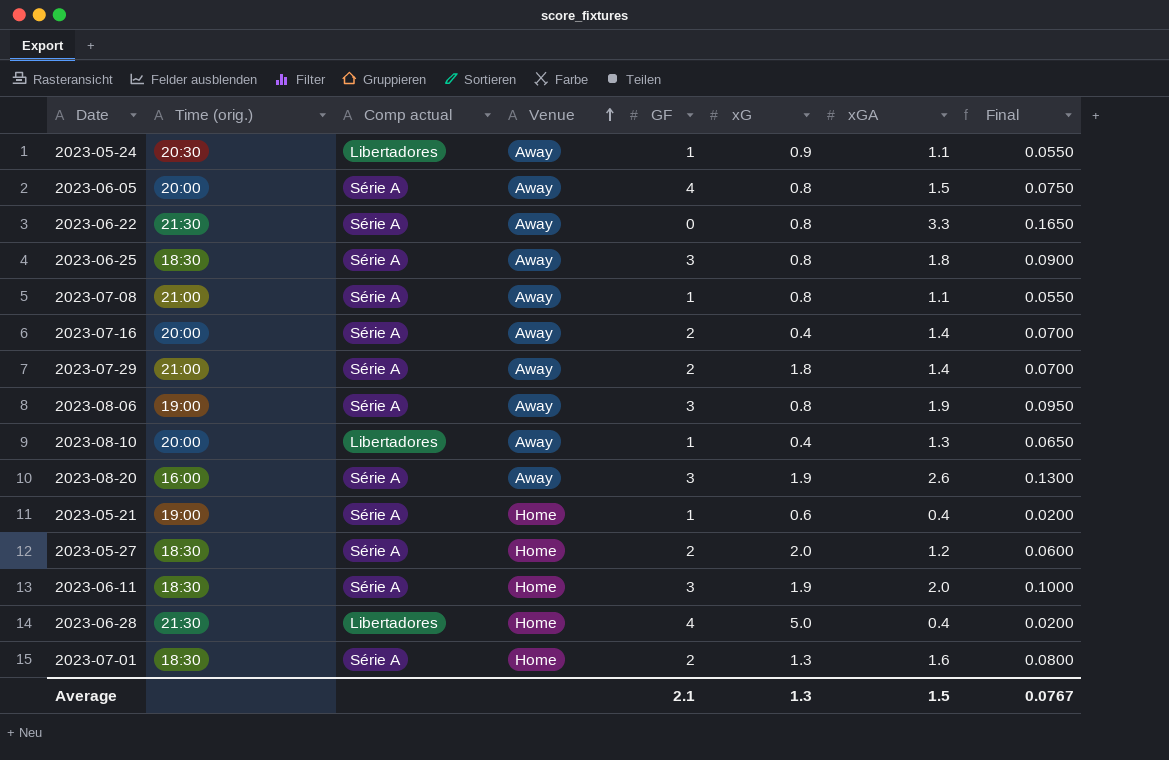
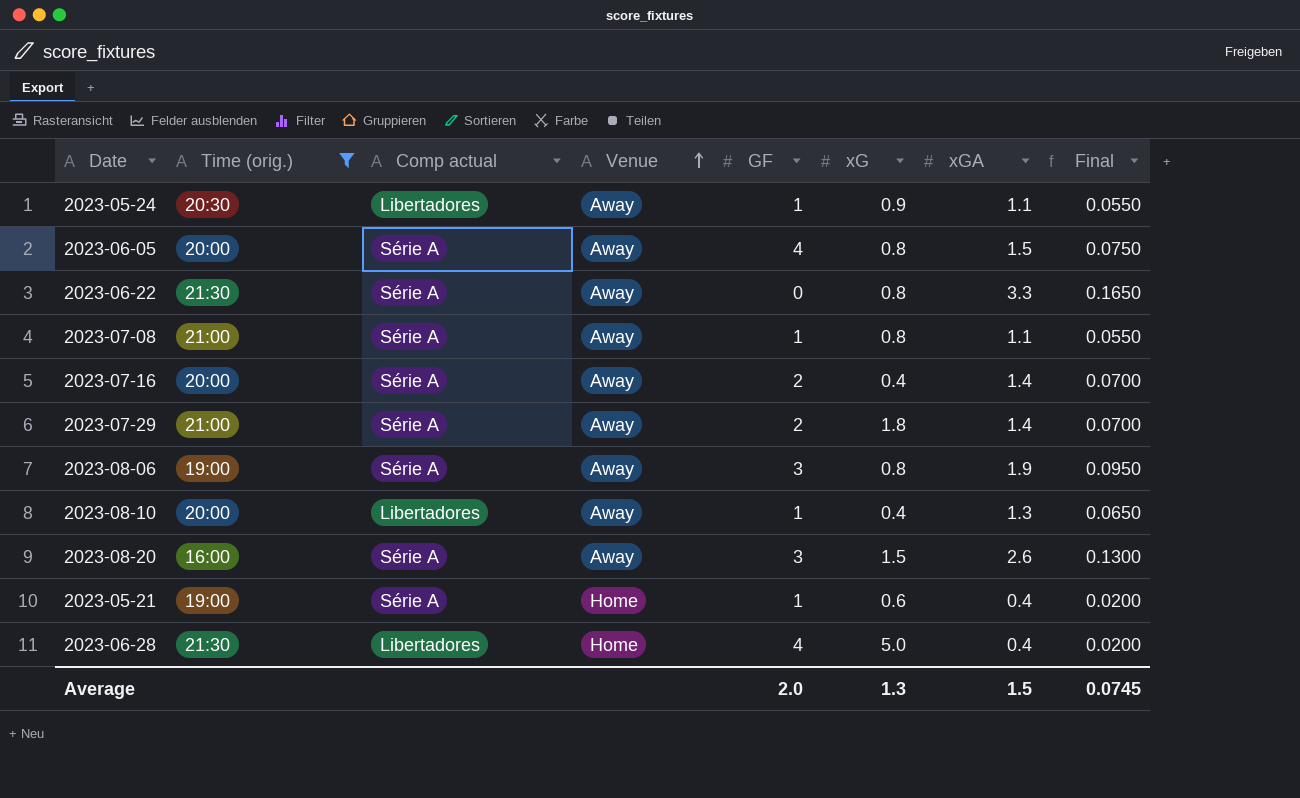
filter: none -> Time (orig.) != 18:30
2023-08-20 | xG: 1.9 -> 1.5
Average | GF: 2.1 -> 2.0
Average | Final: 0.0767 -> 0.0745

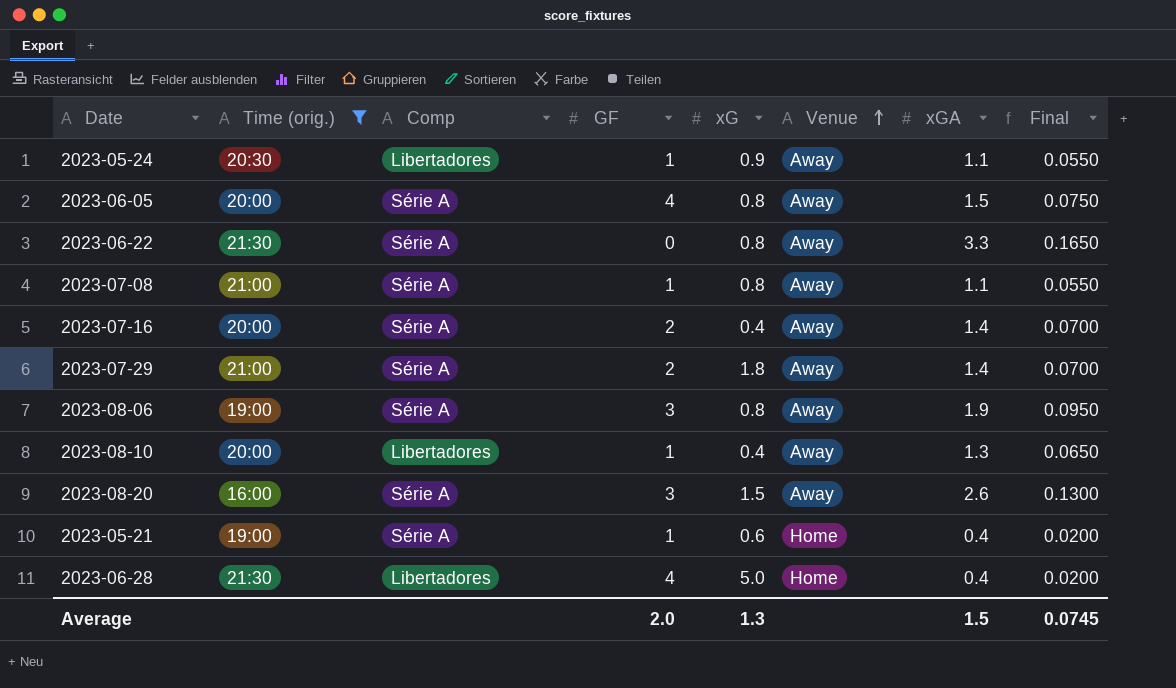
column name: Comp actual -> Comp
column Venue | position: 4 -> 6

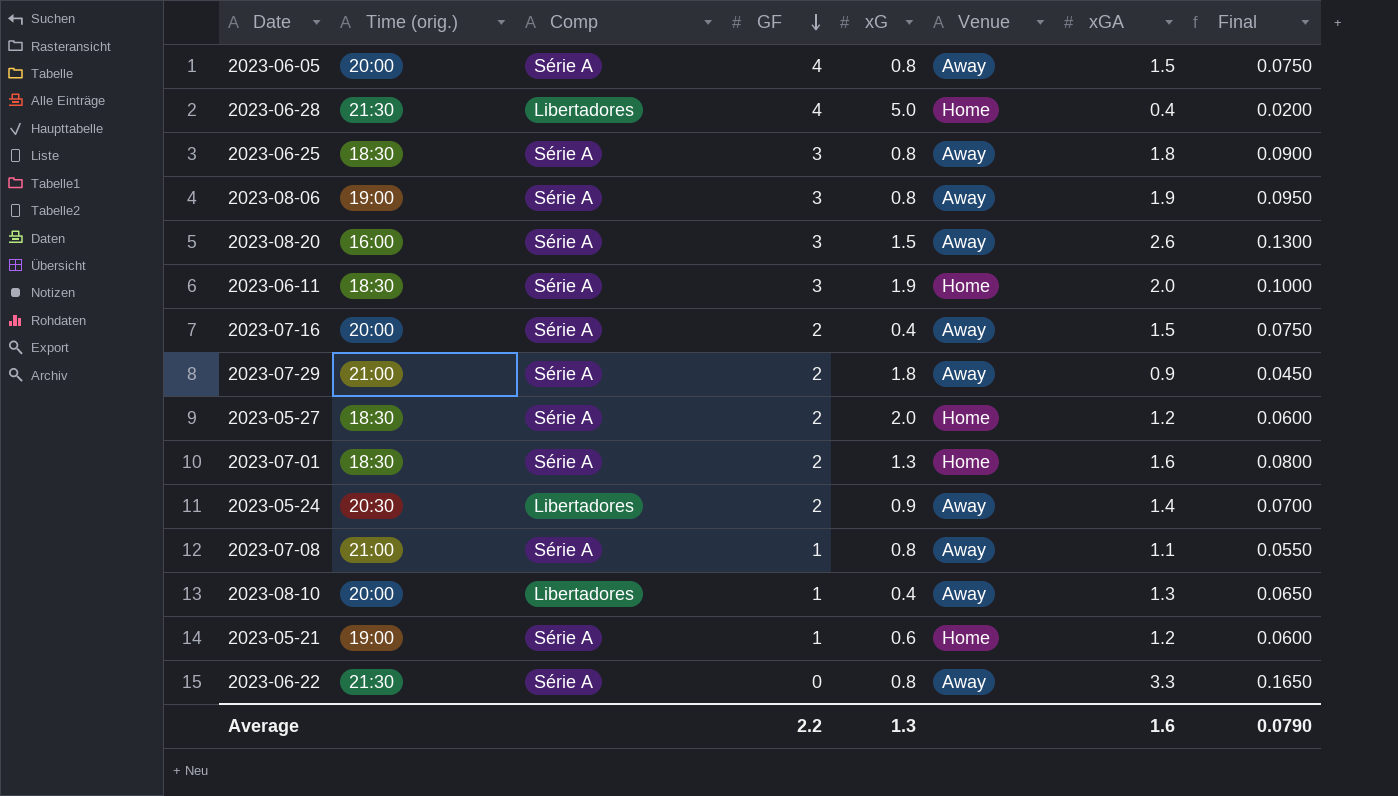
filter: Time (orig.) != 18:30 -> none
row order: Venue ascending -> GF descending
2023-07-16 | xGA: 1.4 -> 1.5
2023-07-16 | Final: 0.0700 -> 0.0750
2023-07-29 | xGA: 1.4 -> 0.9
2023-07-29 | Final: 0.0700 -> 0.0450
2023-05-24 | GF: 1 -> 2
2023-05-24 | xGA: 1.1 -> 1.4
2023-05-24 | Final: 0.0550 -> 0.0700
2023-05-21 | xGA: 0.4 -> 1.2
2023-05-21 | Final: 0.0200 -> 0.0600
Average | GF: 2.0 -> 2.2
Average | xGA: 1.5 -> 1.6
Average | Final: 0.0745 -> 0.0790

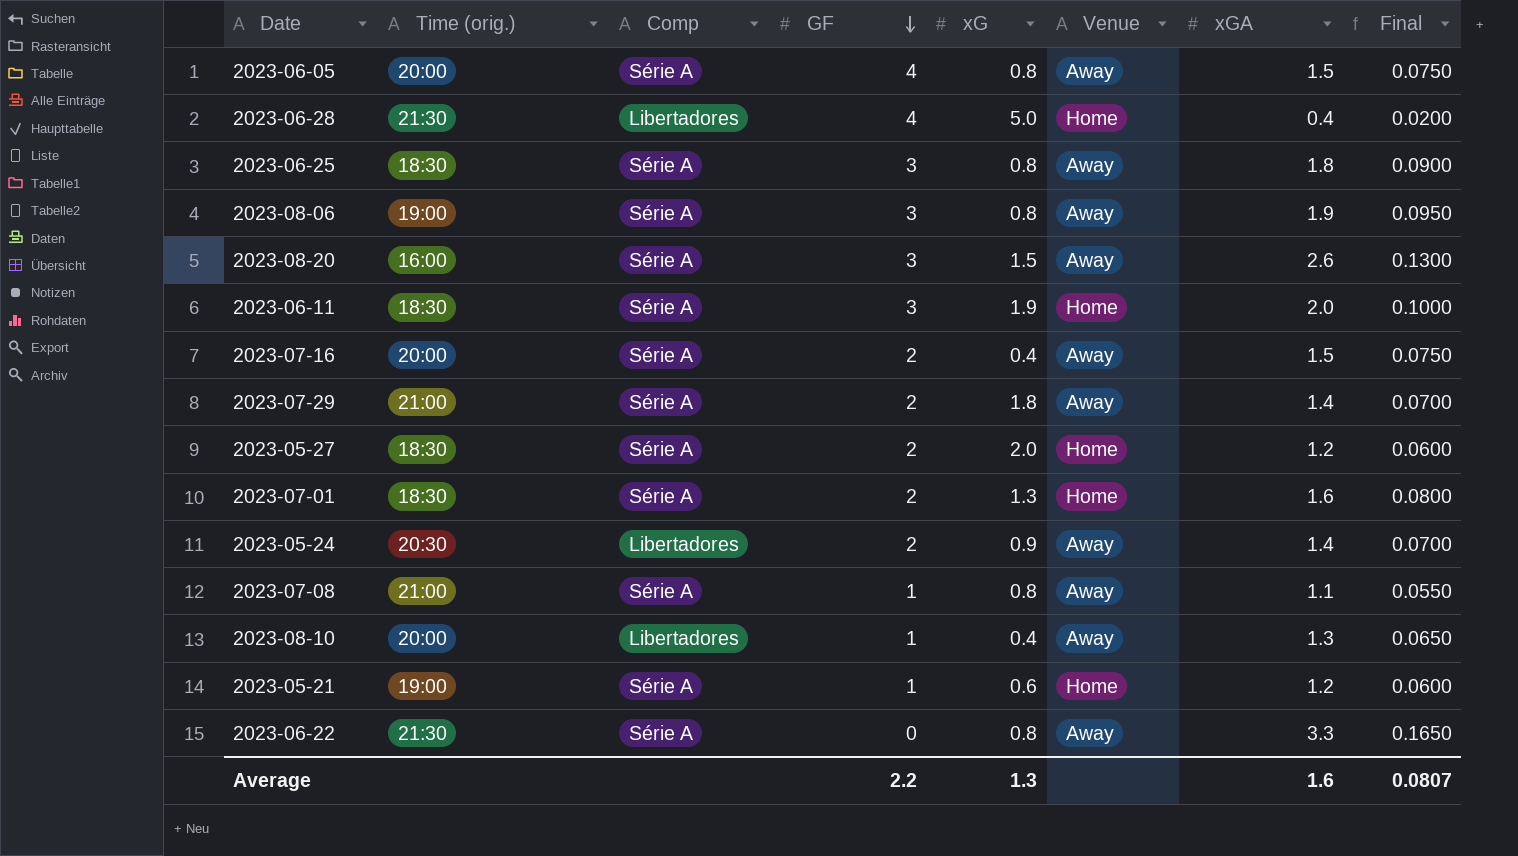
2023-07-29 | xGA: 0.9 -> 1.4
2023-07-29 | Final: 0.0450 -> 0.0700
Average | Final: 0.0790 -> 0.0807

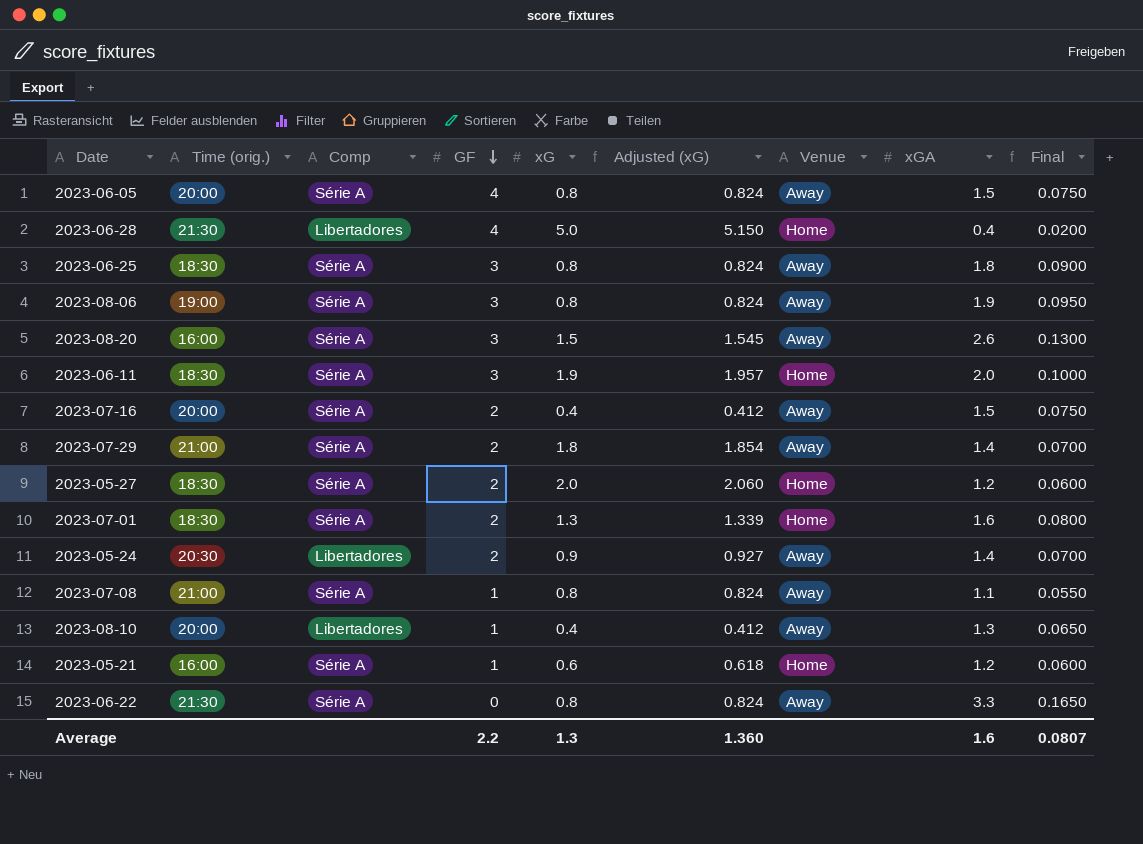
column Adjusted (xG) | formula: none -> [xG] * 1.03
2023-05-21 | Time (orig.): 19:00 -> 16:00

